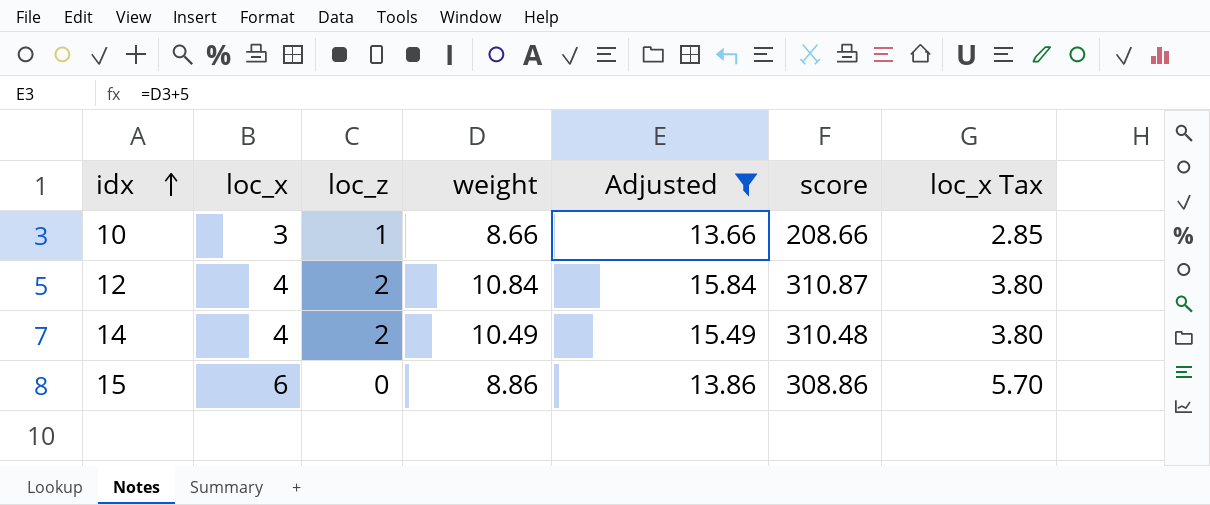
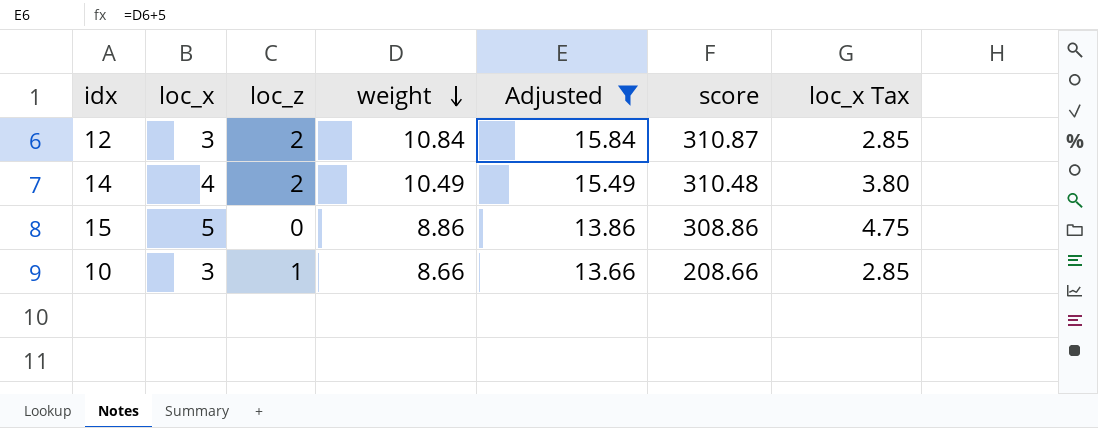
row order: idx ascending -> weight descending
12 | loc_x: 4 -> 3
12 | loc_x Tax: 3.80 -> 2.85
15 | loc_x: 6 -> 5
15 | loc_x Tax: 5.70 -> 4.75

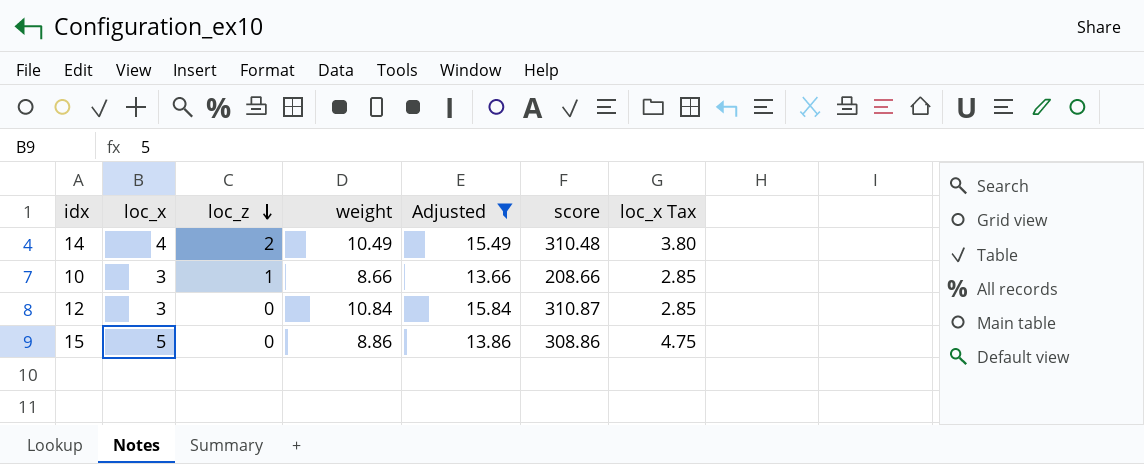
row order: weight descending -> loc_z descending
12 | loc_z: 2 -> 0

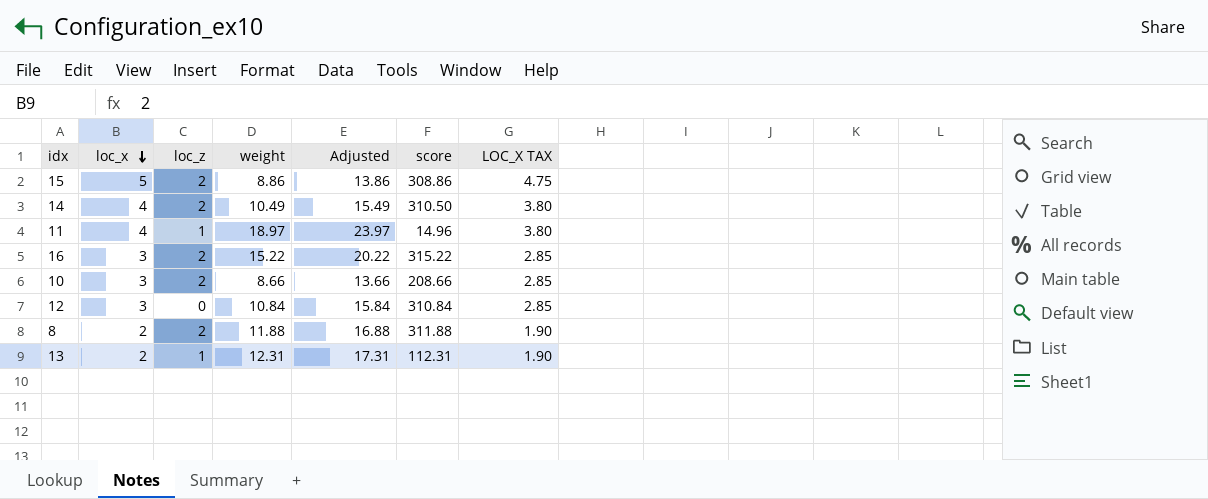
filter: Adjusted <= 15.84 -> none
row order: loc_z descending -> loc_x descending
column name: loc_x Tax -> LOC_X TAX
15 | loc_z: 0 -> 2
14 | score: 310.48 -> 310.50
10 | loc_z: 1 -> 2
12 | score: 310.87 -> 310.84

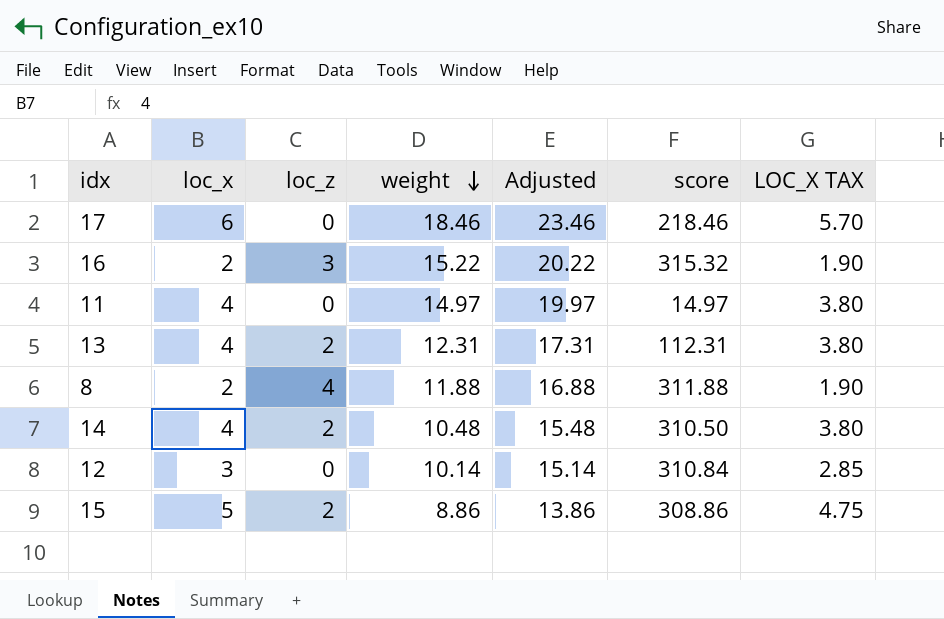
row order: loc_x descending -> weight descending
row 10: 3 | 2 | 8.66 | 13.66 | 208.66 | 2.85 -> none
row 17: none -> 6 | 0 | 18.46 | 23.46 | 218.46 | 5.70
16 | loc_x: 3 -> 2
16 | loc_z: 2 -> 3
16 | score: 315.22 -> 315.32
16 | LOC_X TAX: 2.85 -> 1.90
11 | loc_z: 1 -> 0
11 | weight: 18.97 -> 14.97
11 | Adjusted: 23.97 -> 19.97
11 | score: 14.96 -> 14.97
13 | loc_x: 2 -> 4
13 | loc_z: 1 -> 2
13 | LOC_X TAX: 1.90 -> 3.80
8 | loc_z: 2 -> 4
14 | weight: 10.49 -> 10.48
14 | Adjusted: 15.49 -> 15.48
12 | weight: 10.84 -> 10.14
12 | Adjusted: 15.84 -> 15.14

